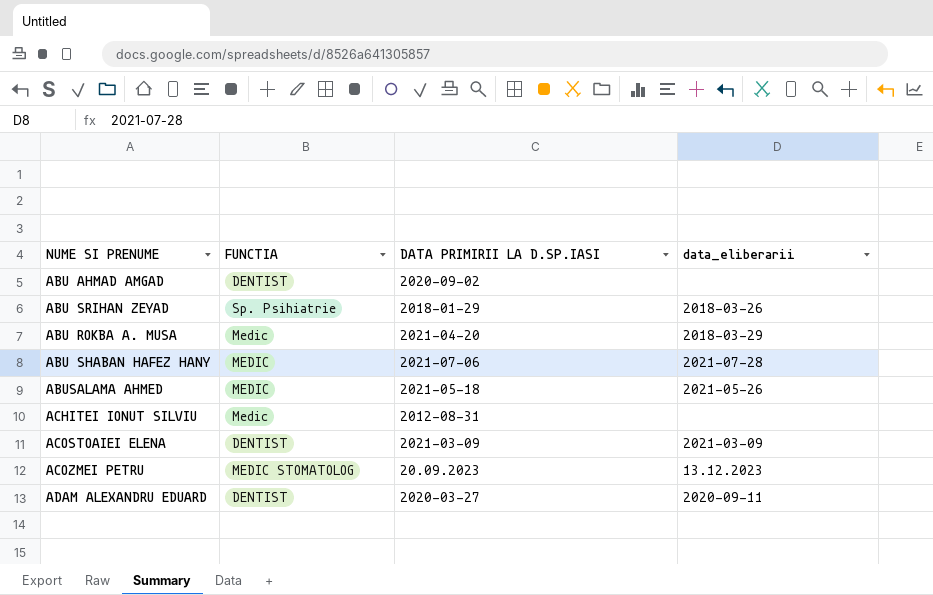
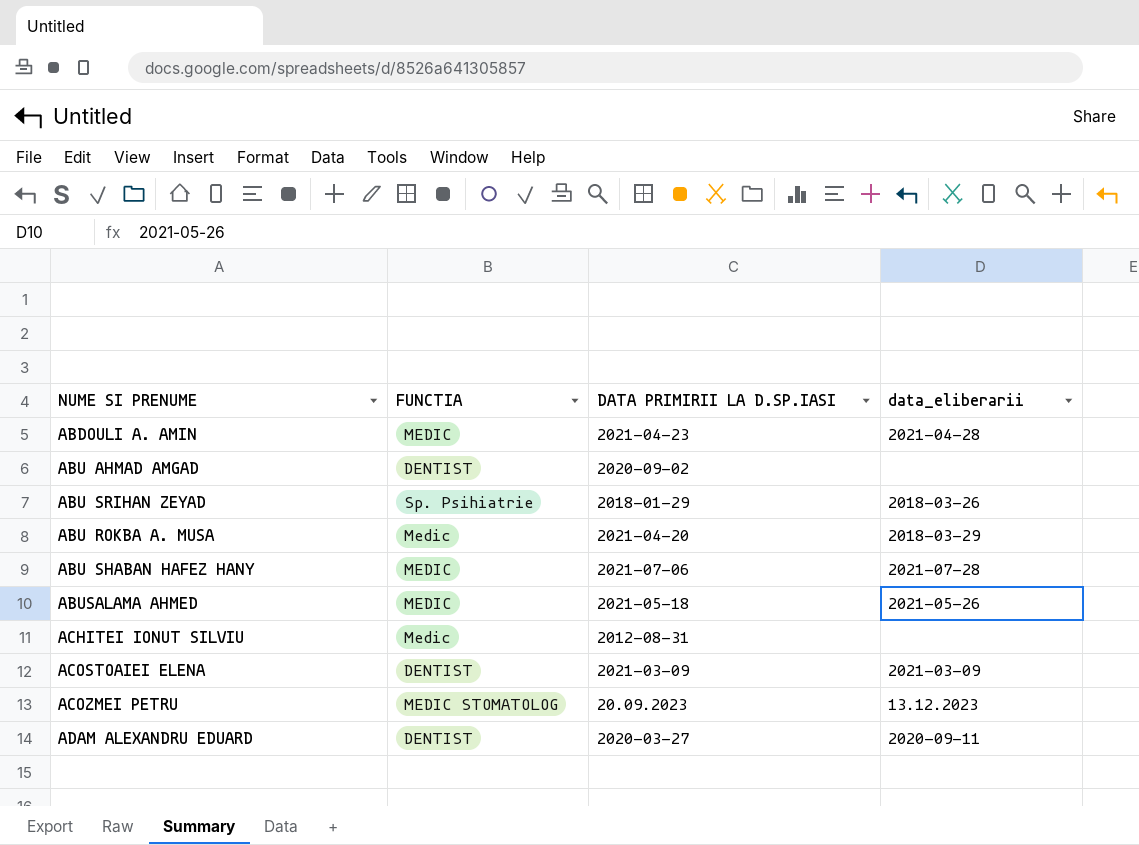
row ABDOULI A. AMIN: none -> MEDIC | 2021-04-23 | 2021-04-28

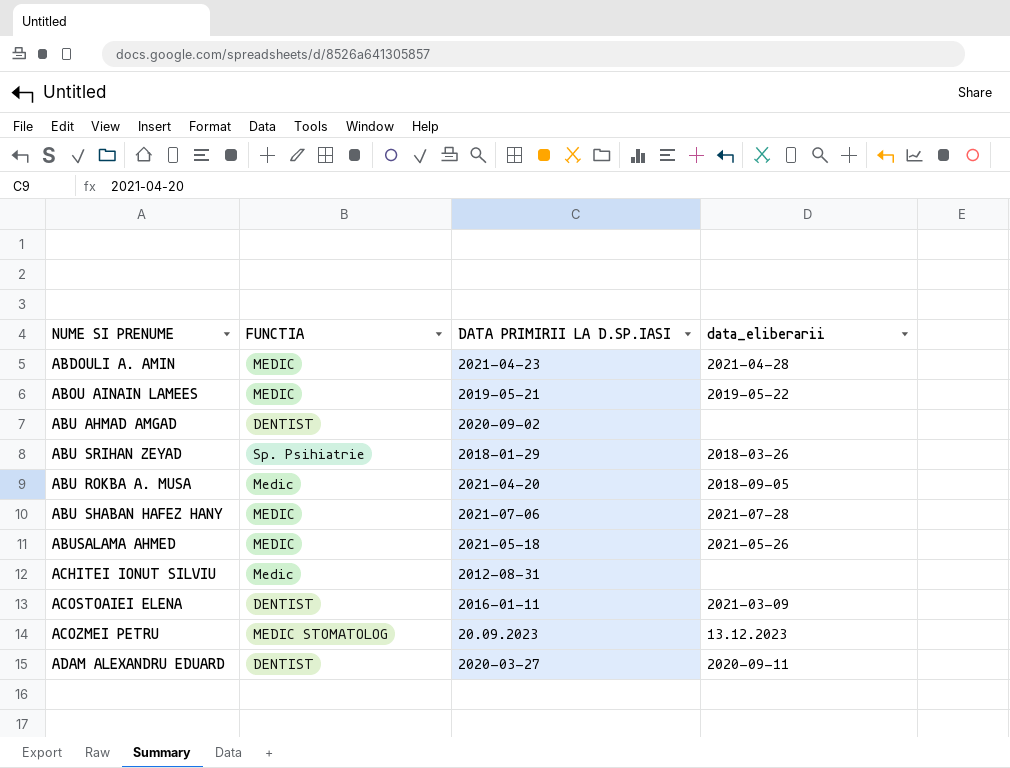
row ABOU AINAIN LAMEES: none -> MEDIC | 2019-05-21 | 2019-05-22
ABU ROKBA A. MUSA | data_eliberarii: 2018-03-29 -> 2018-09-05
ACOSTOAIEI ELENA | DATA PRIMIRII LA D.SP.IASI: 2021-03-09 -> 2016-01-11

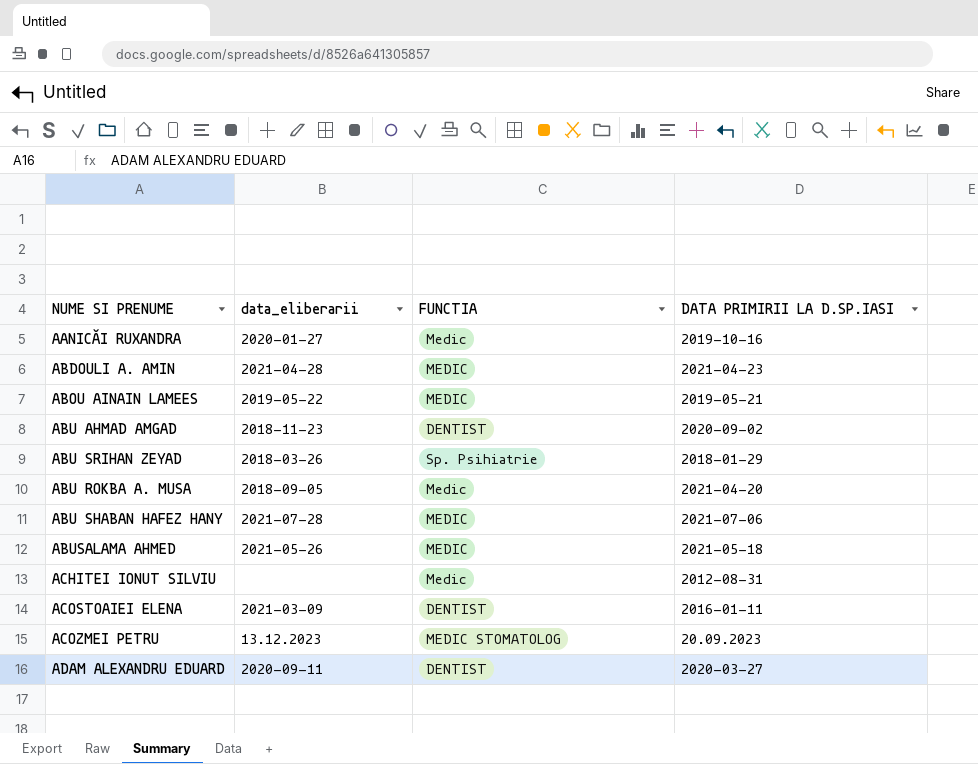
column data_eliberarii | position: 4 -> 2
row AANICĂI RUXANDRA: none -> 2020-01-27 | Medic | 2019-10-16
ABU AHMAD AMGAD | data_eliberarii: none -> 2018-11-23

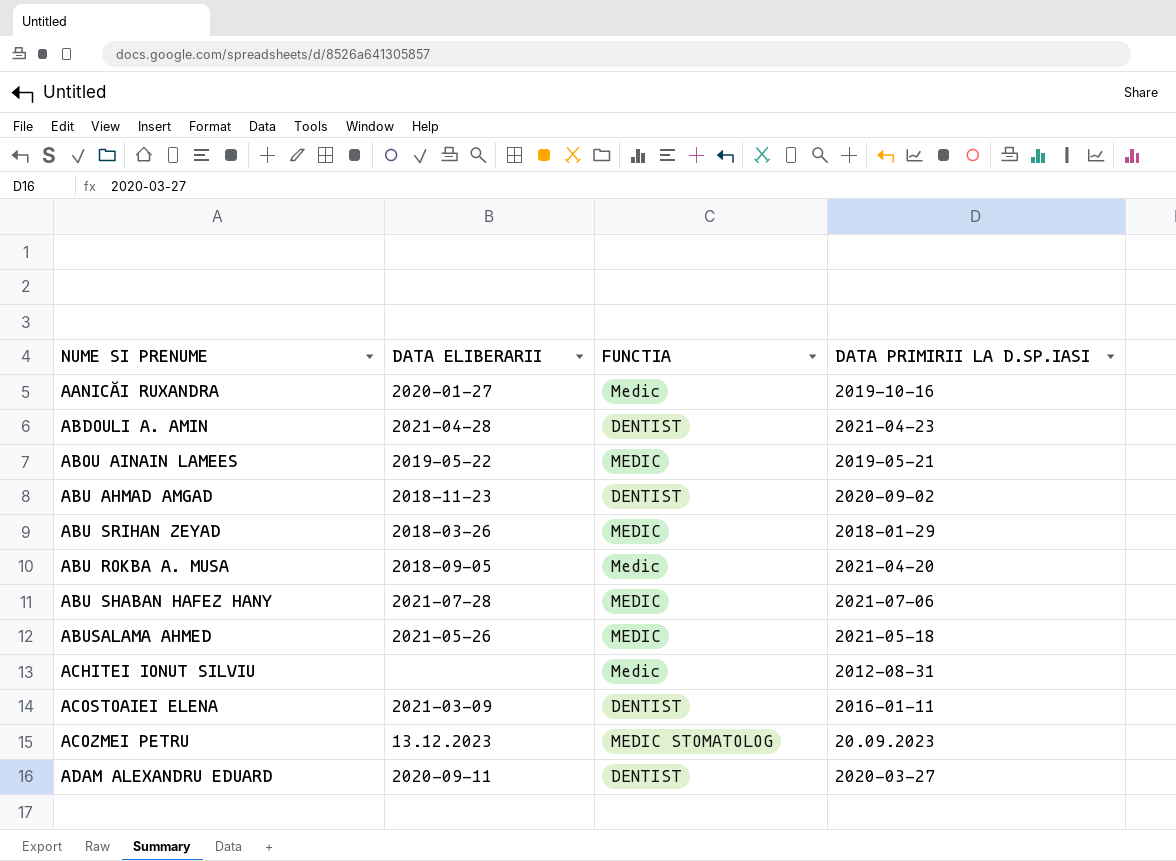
column name: data_eliberarii -> DATA ELIBERARII
ABDOULI A. AMIN | FUNCTIA: MEDIC -> DENTIST
ABU SRIHAN ZEYAD | FUNCTIA: Sp. Psihiatrie -> MEDIC

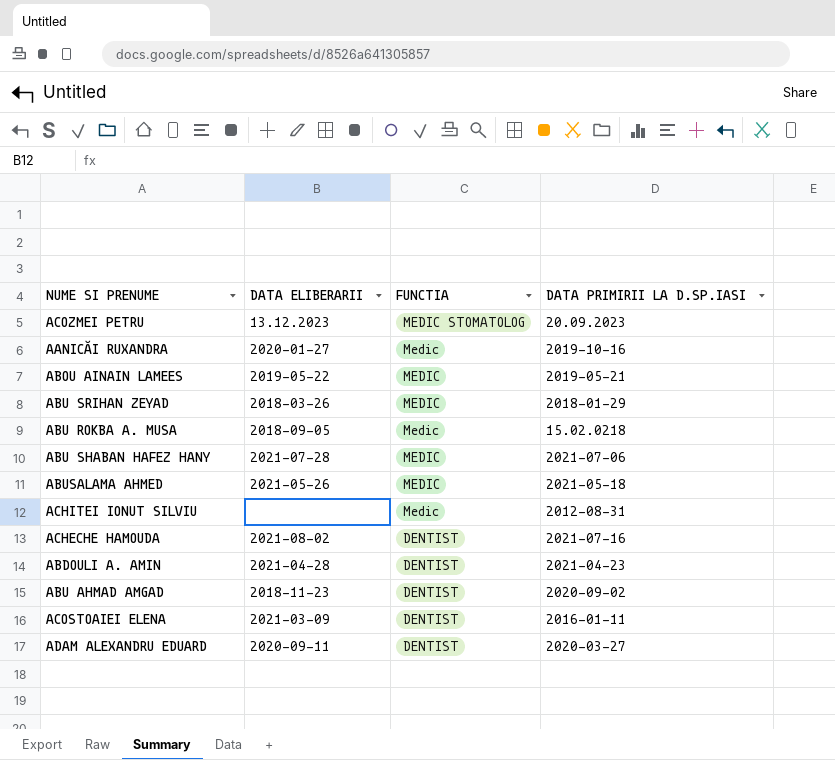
row order: none -> FUNCTIA descending
ABU ROKBA A. MUSA | DATA PRIMIRII LA D.SP.IASI: 2021-04-20 -> 15.02.0218
row ACHECHE HAMOUDA: none -> 2021-08-02 | DENTIST | 2021-07-16

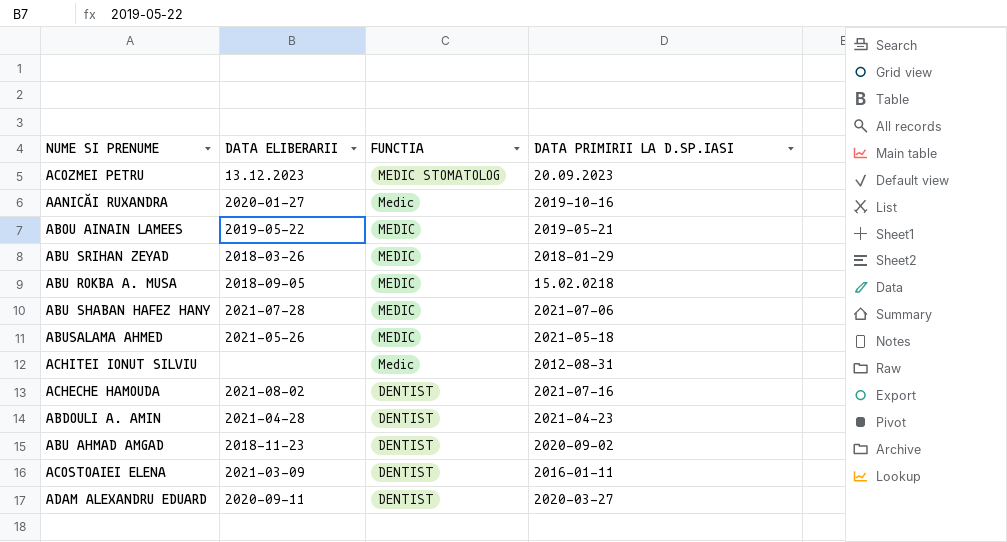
ABU ROKBA A. MUSA | FUNCTIA: Medic -> MEDIC

